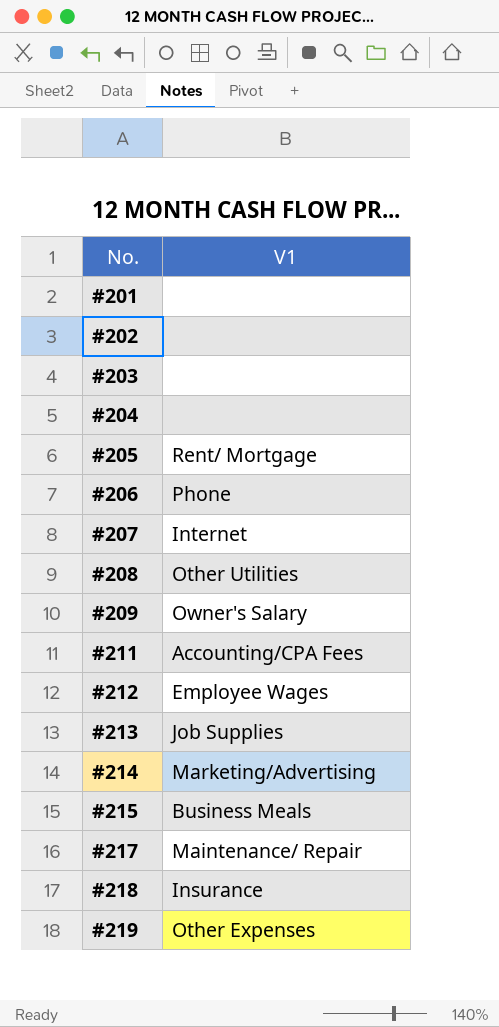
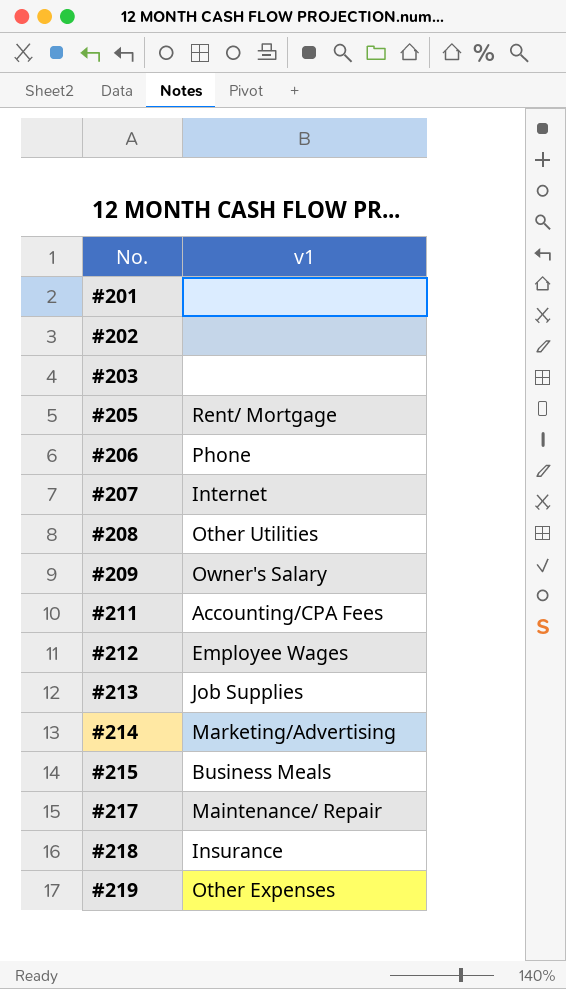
column name: V1 -> v1
row #204: none -> none

